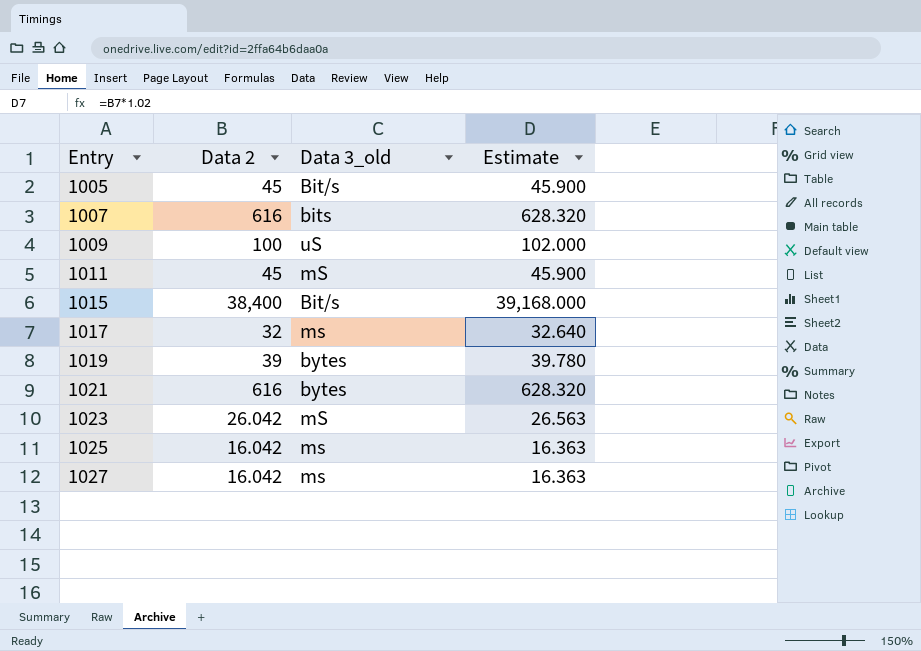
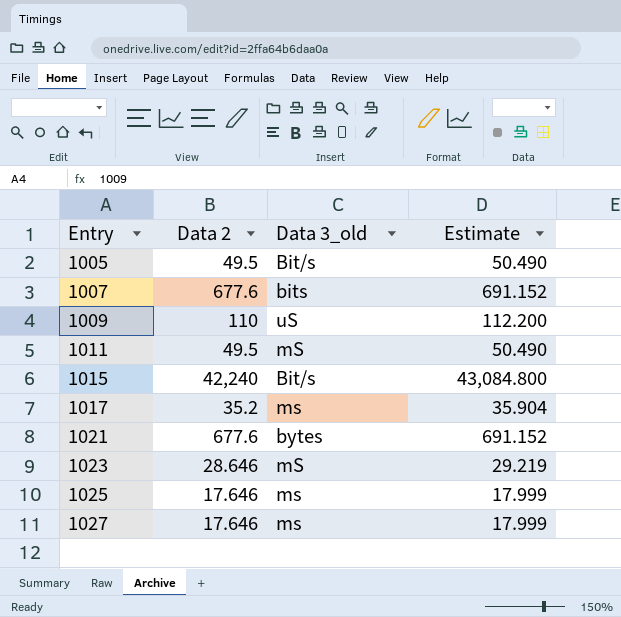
row 1019: 39 | bytes | 39.780 -> none
1005 | Data 2: 45 -> 49.5
1005 | Estimate: 45.900 -> 50.490
1007 | Data 2: 616 -> 677.6
1007 | Estimate: 628.320 -> 691.152
1009 | Data 2: 100 -> 110
1009 | Estimate: 102.000 -> 112.200
1011 | Data 2: 45 -> 49.5
1011 | Estimate: 45.900 -> 50.490
1015 | Data 2: 38,400 -> 42,240
1015 | Estimate: 39,168.000 -> 43,084.800
1017 | Data 2: 32 -> 35.2
1017 | Estimate: 32.640 -> 35.904
1021 | Data 2: 616 -> 677.6
1021 | Estimate: 628.320 -> 691.152
1023 | Data 2: 26.042 -> 28.646
1023 | Estimate: 26.563 -> 29.219
1025 | Data 2: 16.042 -> 17.646
1025 | Estimate: 16.363 -> 17.999
1027 | Data 2: 16.042 -> 17.646
1027 | Estimate: 16.363 -> 17.999

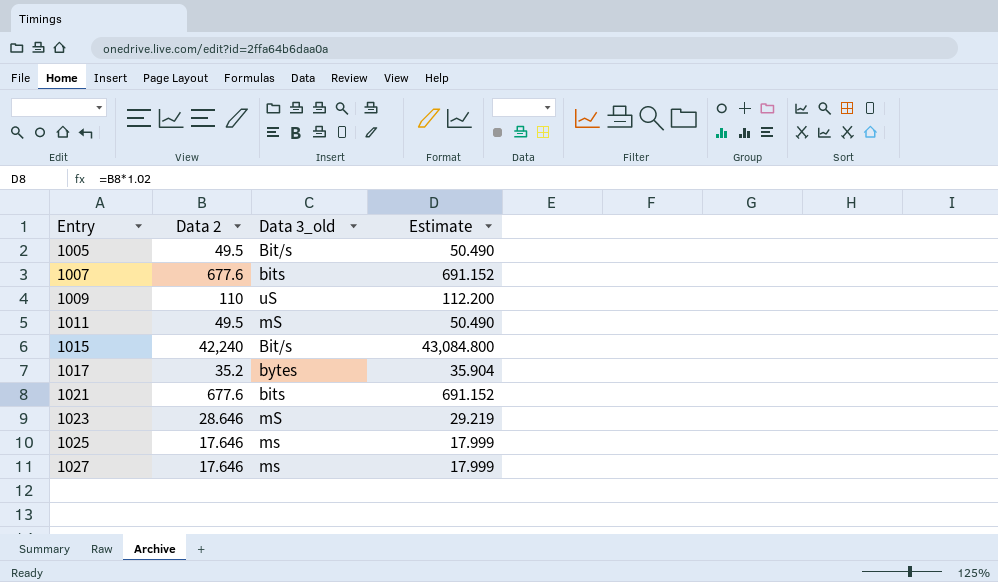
1017 | Data 3_old: ms -> bytes
1021 | Data 3_old: bytes -> bits

